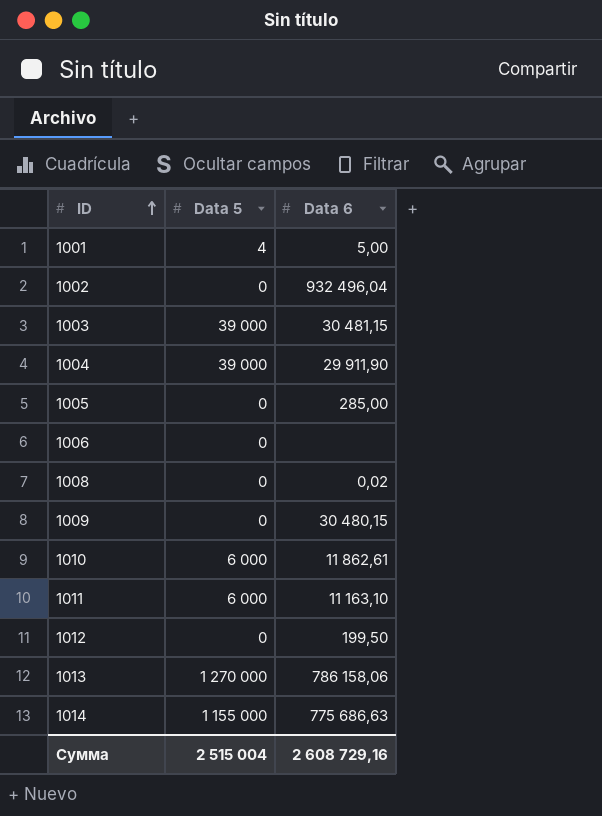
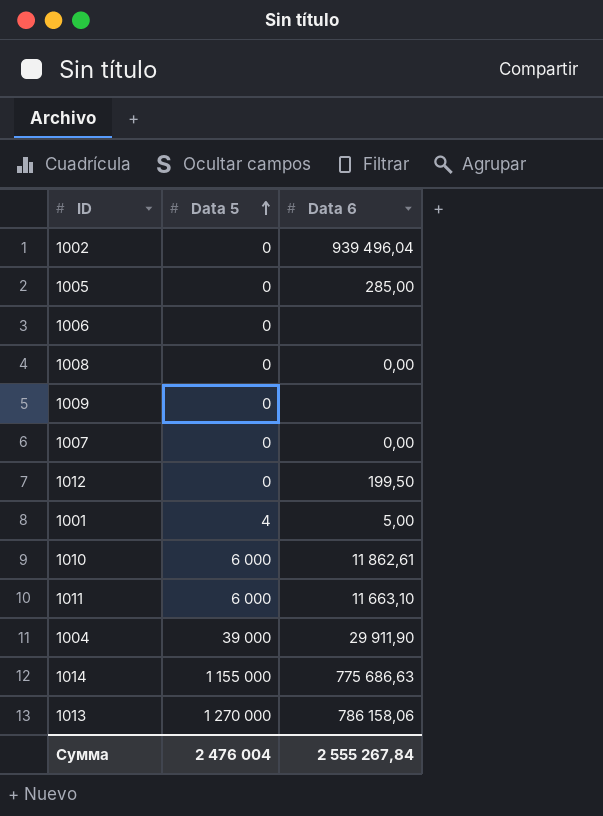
row order: ID ascending -> Data 5 ascending
row 1003: 39 000 | 30 481,15 -> none
1002 | Data 6: 932 496,04 -> 939 496,04
1008 | Data 6: 0,02 -> 0,00
1009 | Data 6: 30 480,15 -> none
row 1007: none -> 0 | 0,00
1011 | Data 6: 11 163,10 -> 11 663,10
Сумма | Data 5: 2 515 004 -> 2 476 004
Сумма | Data 6: 2 608 729,16 -> 2 555 267,84

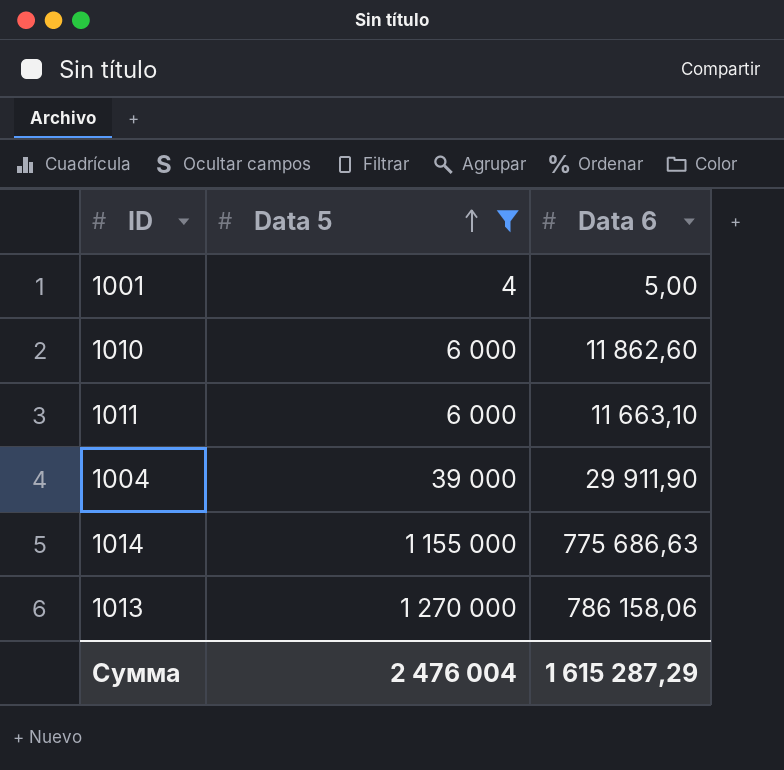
filter: none -> Data 5 != 0
1010 | Data 6: 11 862,61 -> 11 862,60
Сумма | Data 6: 2 555 267,84 -> 1 615 287,29

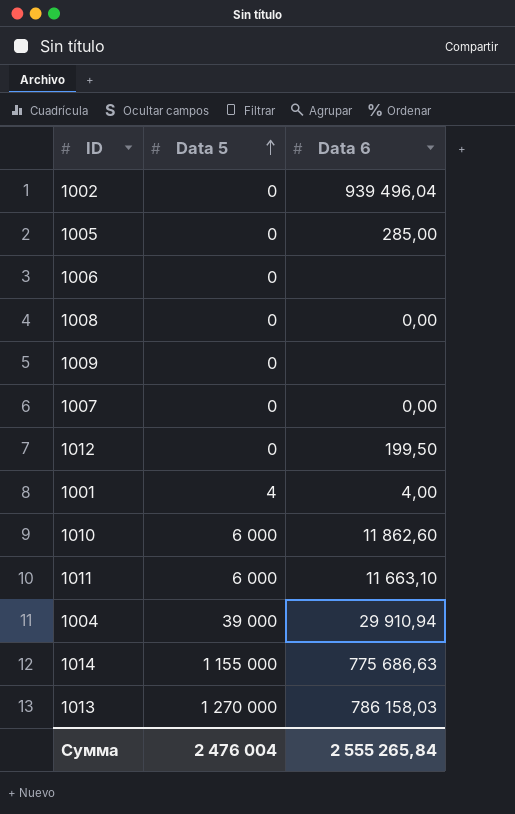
filter: Data 5 != 0 -> none
1001 | Data 6: 5,00 -> 4,00
1004 | Data 6: 29 911,90 -> 29 910,94
1013 | Data 6: 786 158,06 -> 786 158,03
Сумма | Data 6: 1 615 287,29 -> 2 555 265,84

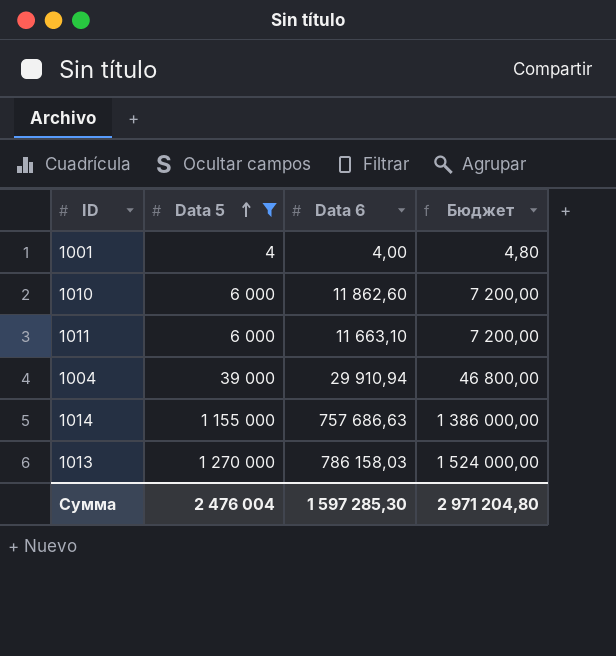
filter: none -> Data 5 != 0
column Бюджет | formula: none -> [Data 5] * 1,2
1014 | Data 6: 775 686,63 -> 757 686,63
Сумма | Data 6: 2 555 265,84 -> 1 597 285,30

